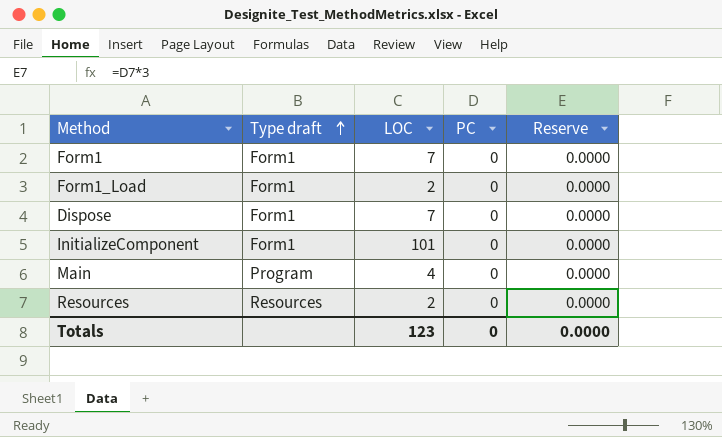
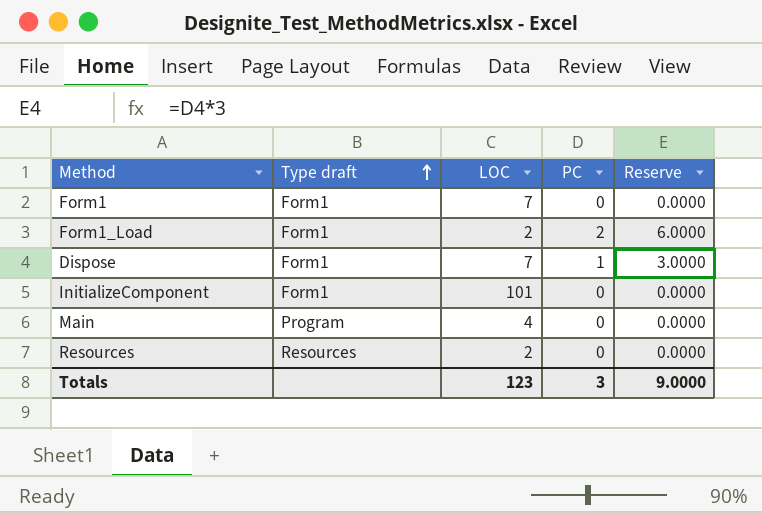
Form1_Load | PC: 0 -> 2
Form1_Load | Reserve: 0.0000 -> 6.0000
Dispose | PC: 0 -> 1
Dispose | Reserve: 0.0000 -> 3.0000
Totals | PC: 0 -> 3
Totals | Reserve: 0.0000 -> 9.0000

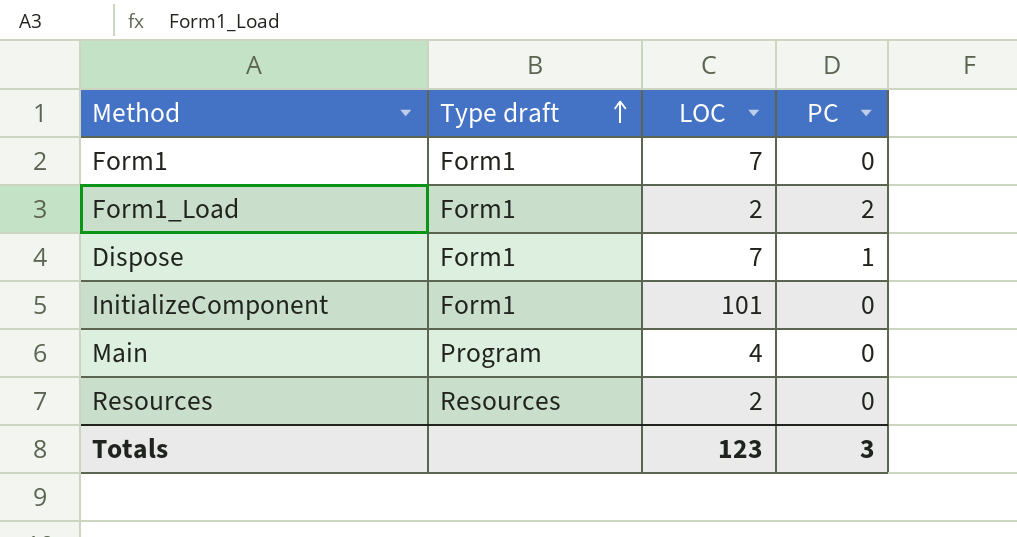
column Reserve | formula: [PC] * 3 -> none

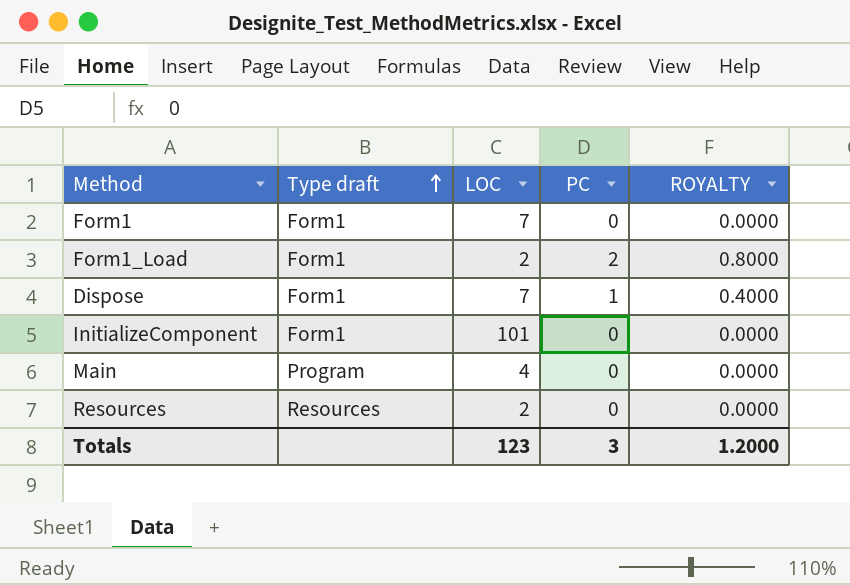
column ROYALTY | formula: none -> [PC] * 0.4

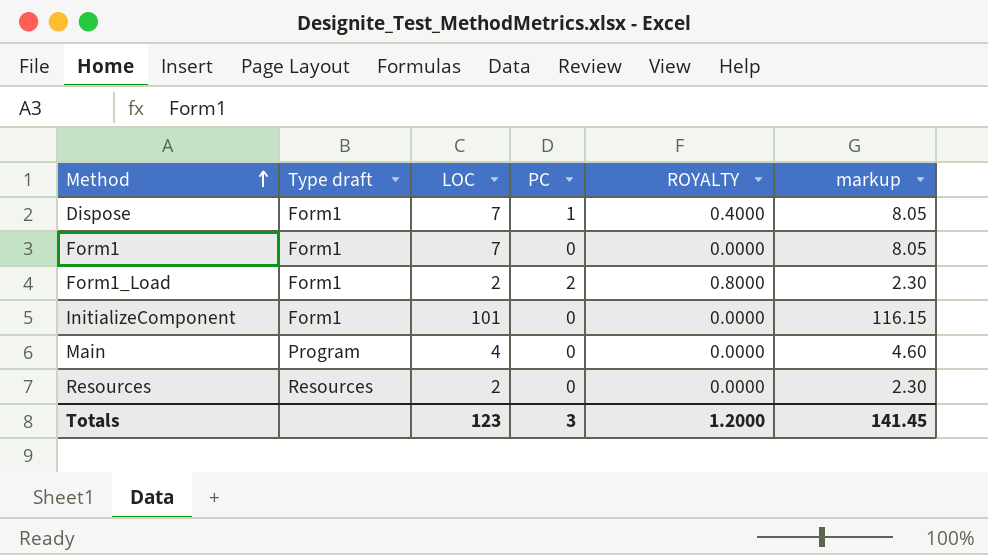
row order: Type draft ascending -> Method ascending
column markup | formula: none -> [LOC] * 1.15

